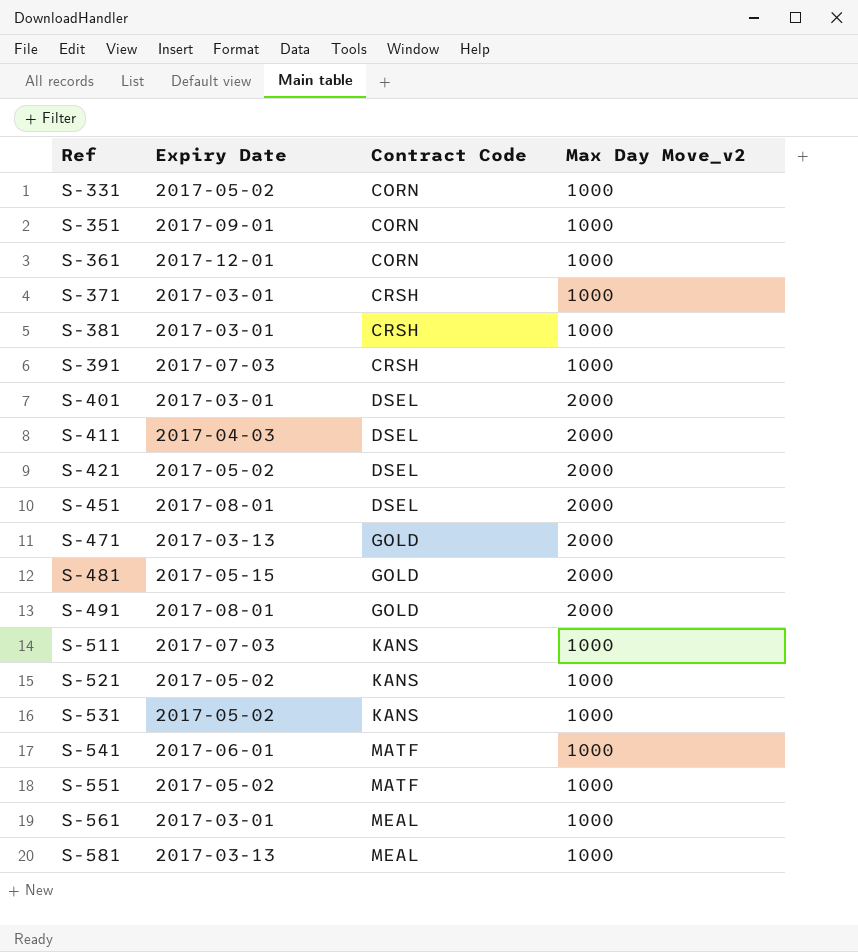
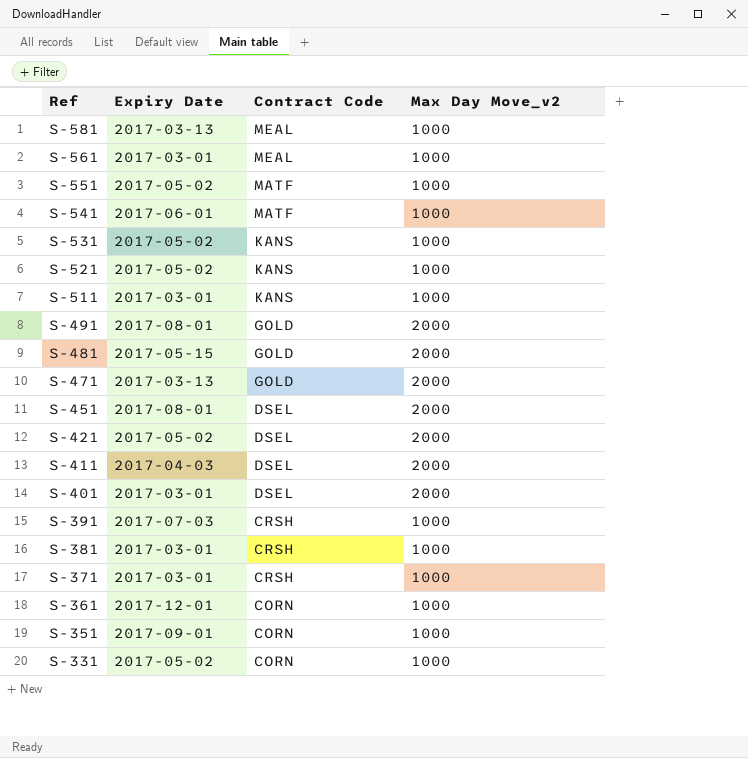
row order: Ref ascending -> Ref descending
S-511 | Expiry Date: 2017-07-03 -> 2017-03-01

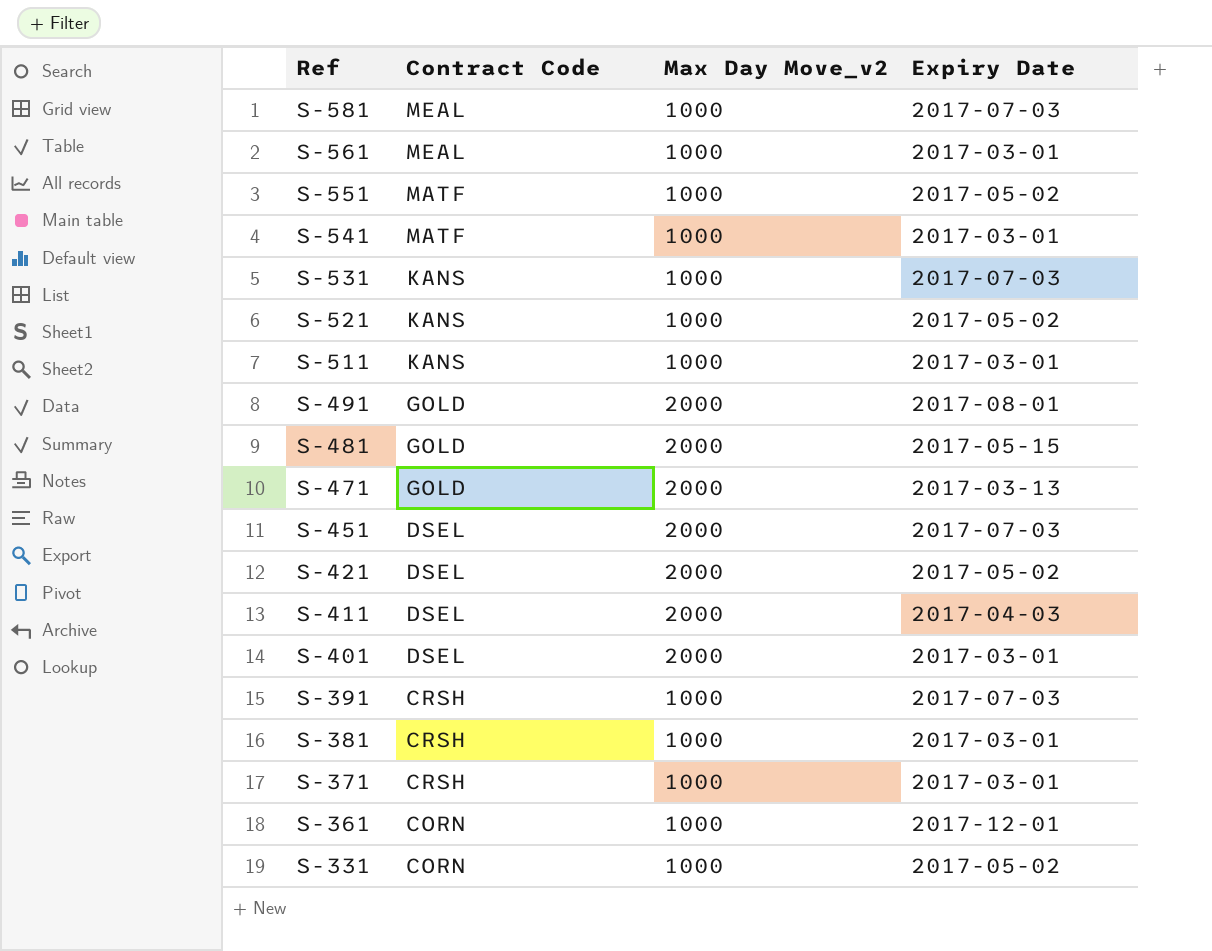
column Expiry Date | position: 2 -> 4
row S-351: 2017-09-01 | CORN | 1000 -> none
S-581 | Expiry Date: 2017-03-13 -> 2017-07-03
S-541 | Expiry Date: 2017-06-01 -> 2017-03-01
S-531 | Expiry Date: 2017-05-02 -> 2017-07-03
S-451 | Expiry Date: 2017-08-01 -> 2017-07-03

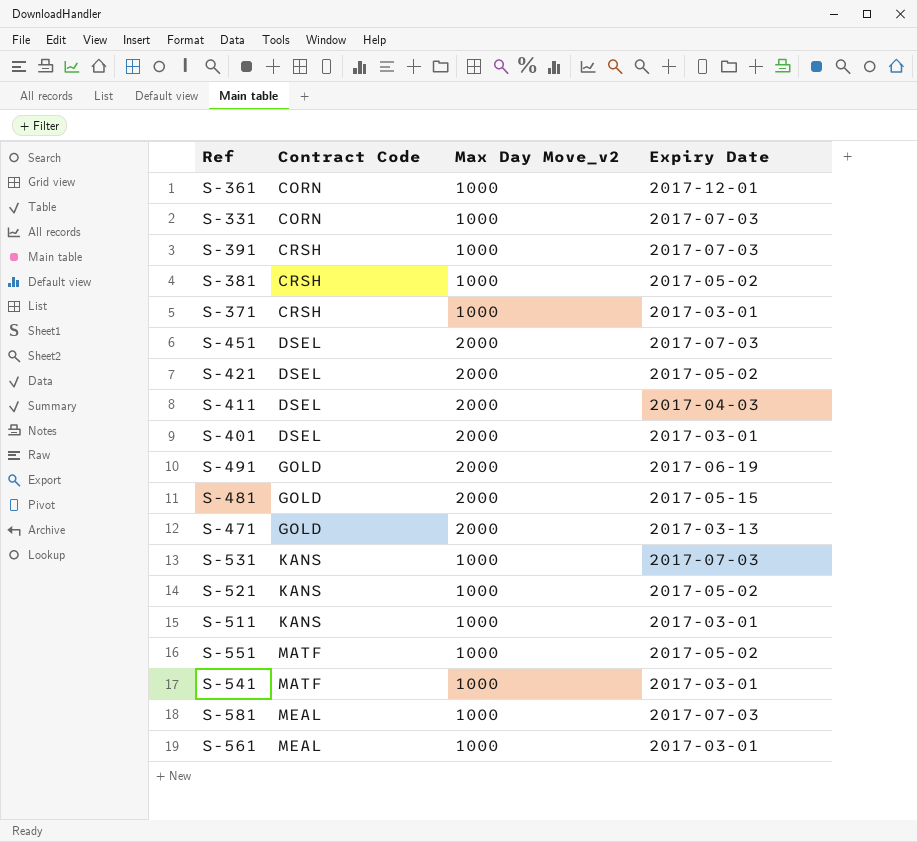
row order: Ref descending -> Contract Code ascending
S-331 | Expiry Date: 2017-05-02 -> 2017-07-03
S-381 | Expiry Date: 2017-03-01 -> 2017-05-02
S-491 | Expiry Date: 2017-08-01 -> 2017-06-19

